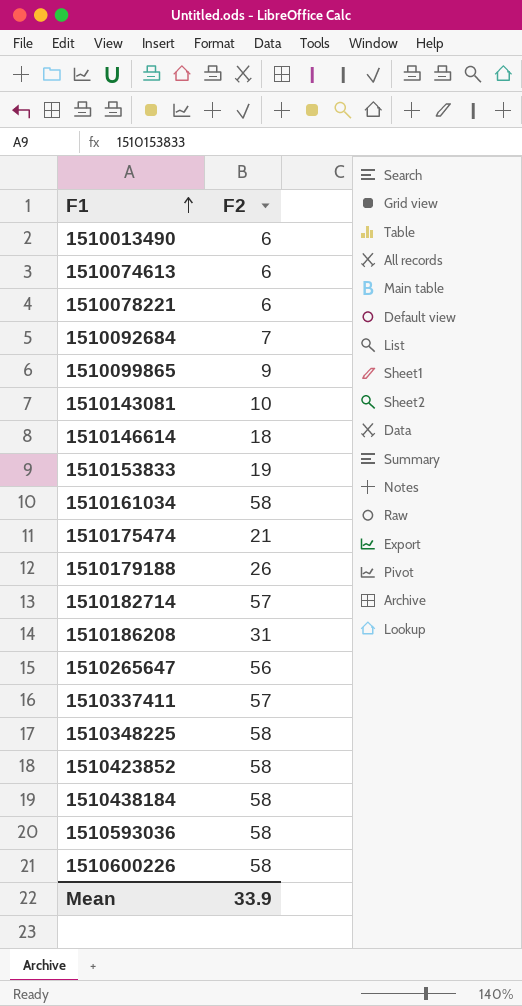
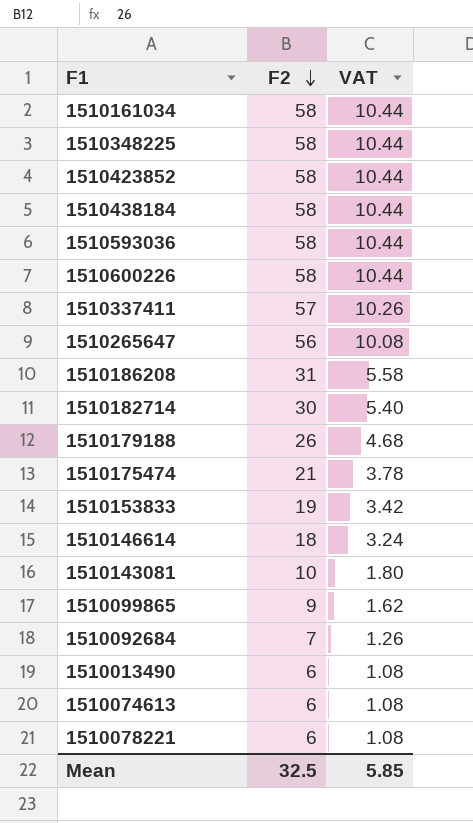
row order: F1 ascending -> F2 descending
column VAT | formula: none -> [F2] * 0.18
1510182714 | F2: 57 -> 30
Mean | F2: 33.9 -> 32.5

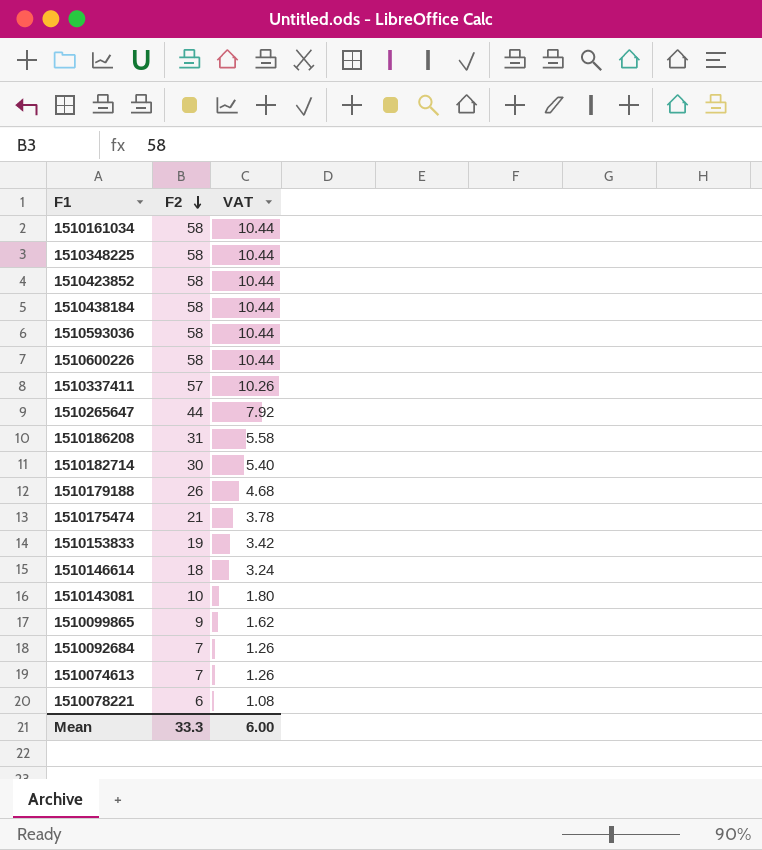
row 1510013490: 6 | 1.08 -> none
1510265647 | F2: 56 -> 44
1510265647 | VAT: 10.08 -> 7.92
1510074613 | F2: 6 -> 7
1510074613 | VAT: 1.08 -> 1.26
Mean | F2: 32.5 -> 33.3
Mean | VAT: 5.85 -> 6.00

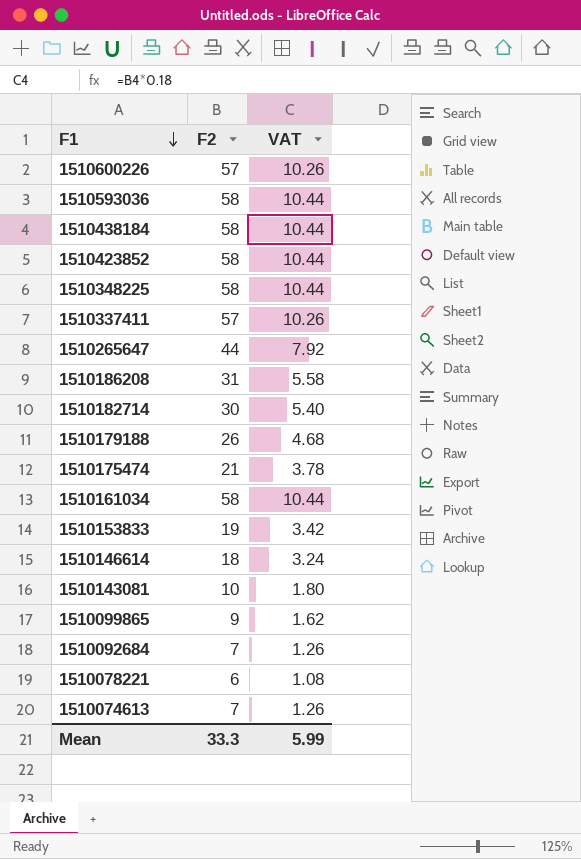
row order: F2 descending -> F1 descending
1510600226 | F2: 58 -> 57
1510600226 | VAT: 10.44 -> 10.26
Mean | VAT: 6.00 -> 5.99

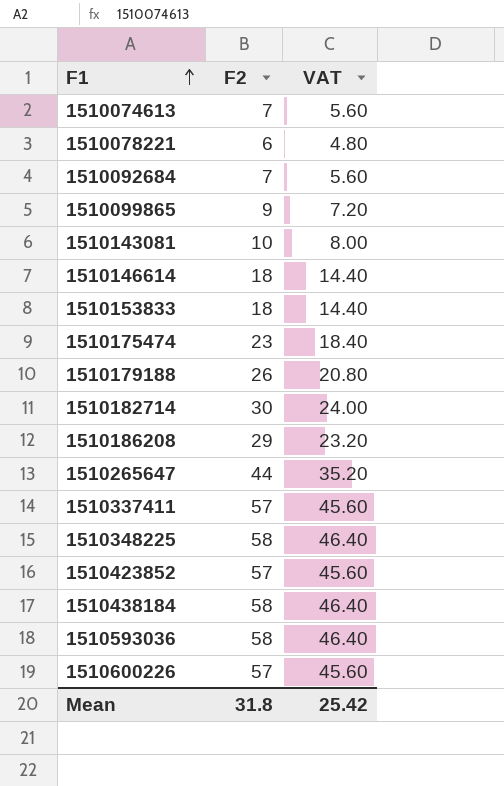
row order: F1 descending -> F1 ascending
column VAT | formula: [F2] * 0.18 -> [F2] * 0.8
row 1510161034: 58 | 10.44 -> none
1510153833 | F2: 19 -> 18
1510175474 | F2: 21 -> 23
1510186208 | F2: 31 -> 29
1510423852 | F2: 58 -> 57
Mean | F2: 33.3 -> 31.8
Mean | VAT: 5.99 -> 25.42

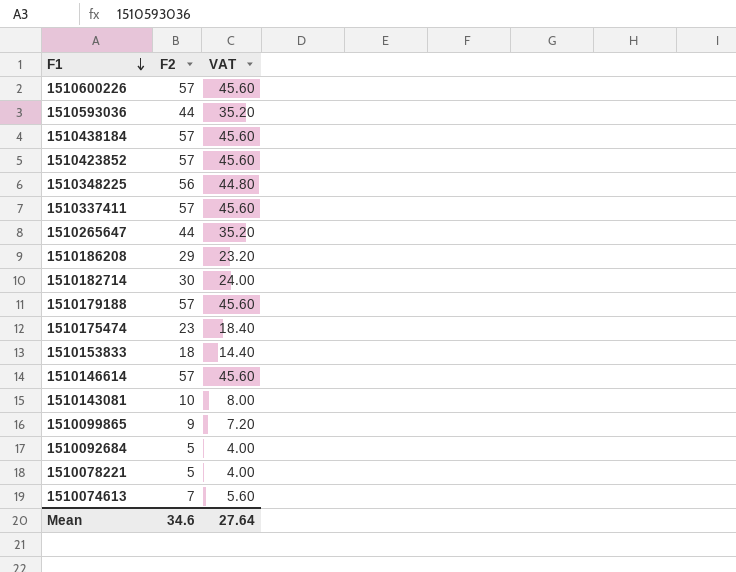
row order: F1 ascending -> F1 descending
1510593036 | F2: 58 -> 44
1510593036 | VAT: 46.40 -> 35.20
1510438184 | F2: 58 -> 57
1510438184 | VAT: 46.40 -> 45.60
1510348225 | F2: 58 -> 56
1510348225 | VAT: 46.40 -> 44.80
1510179188 | F2: 26 -> 57
1510179188 | VAT: 20.80 -> 45.60
1510146614 | F2: 18 -> 57
1510146614 | VAT: 14.40 -> 45.60
1510092684 | F2: 7 -> 5
1510092684 | VAT: 5.60 -> 4.00
1510078221 | F2: 6 -> 5
1510078221 | VAT: 4.80 -> 4.00
Mean | F2: 31.8 -> 34.6
Mean | VAT: 25.42 -> 27.64

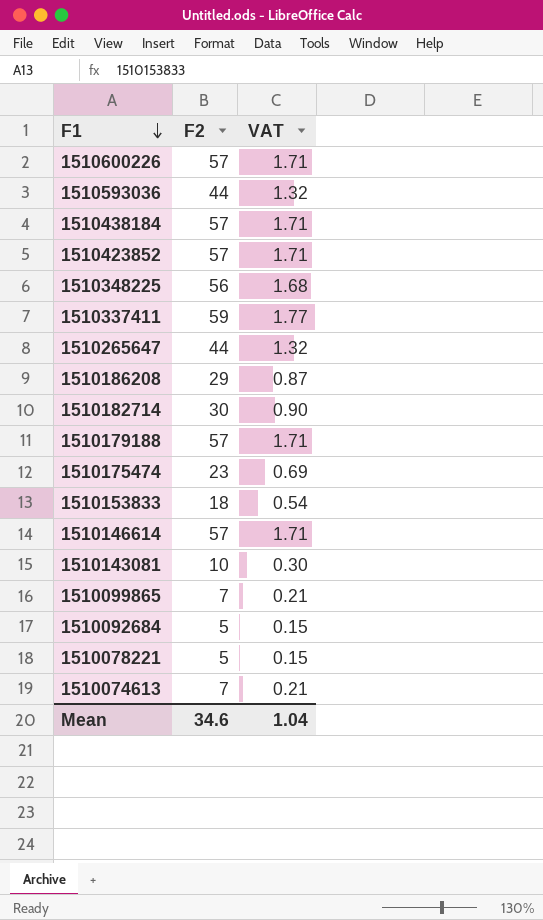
column VAT | formula: [F2] * 0.8 -> [F2] * 0.03
1510337411 | F2: 57 -> 59
1510099865 | F2: 9 -> 7
Mean | VAT: 27.64 -> 1.04

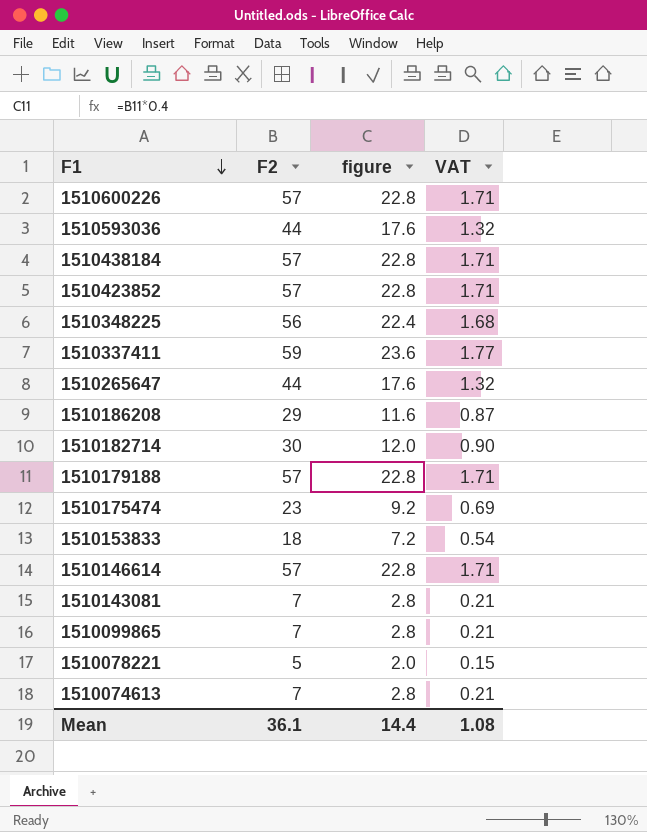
column figure | formula: none -> [F2] * 0.4
row 1510092684: 5 | 0.15 -> none
1510143081 | F2: 10 -> 7
1510143081 | VAT: 0.30 -> 0.21
Mean | F2: 34.6 -> 36.1
Mean | VAT: 1.04 -> 1.08

